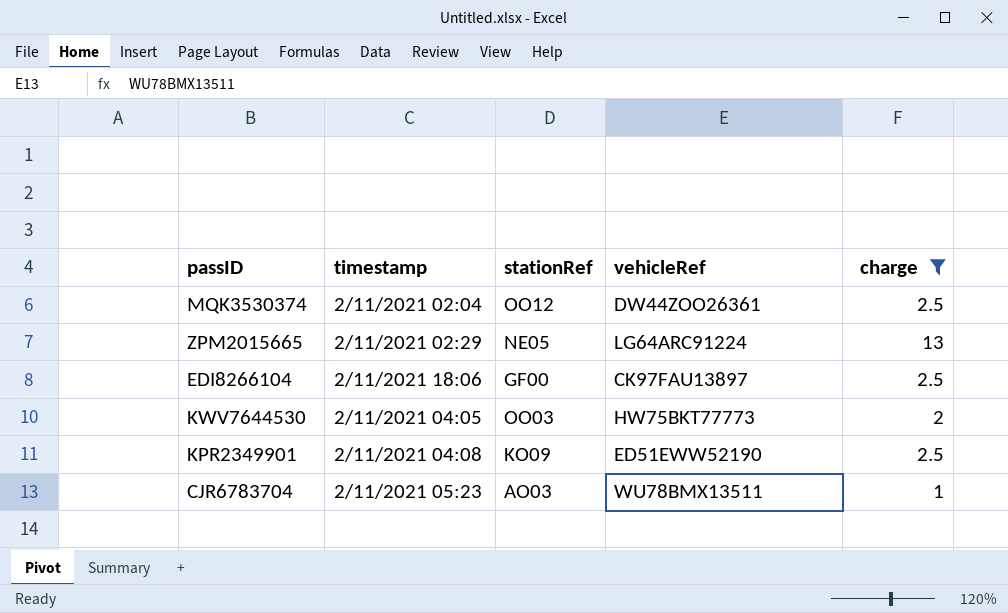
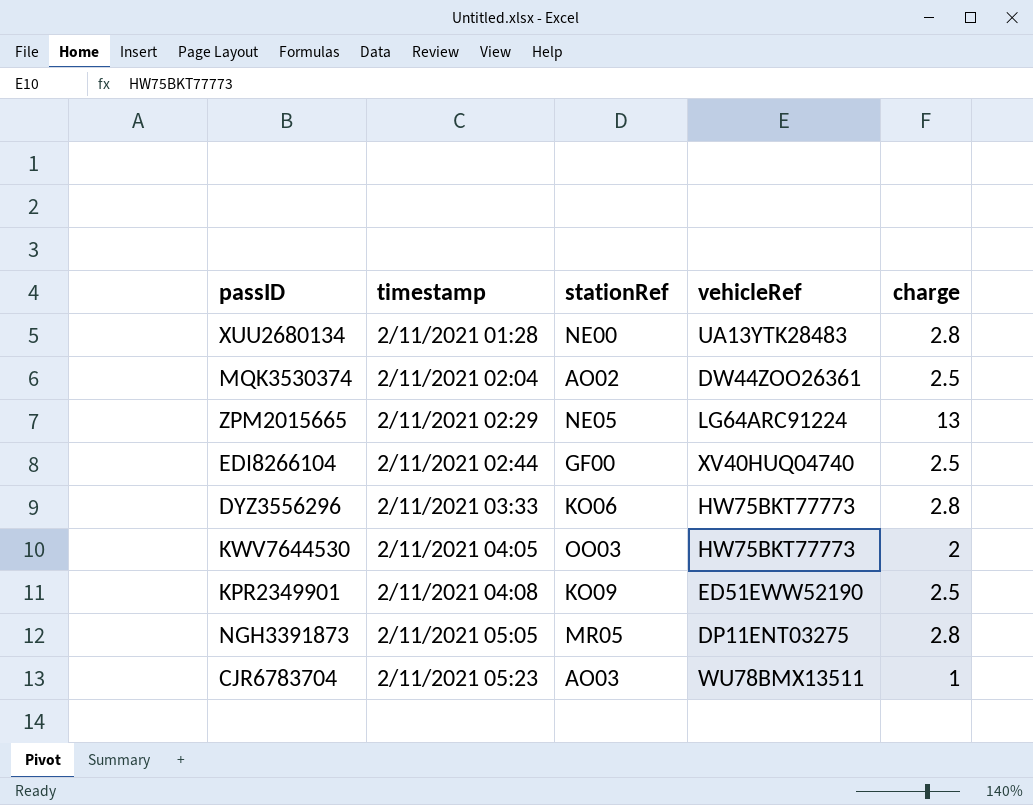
filter: charge != 2.8 -> none
MQK3530374 | stationRef: OO12 -> AO02
EDI8266104 | timestamp: 2/11/2021 18:06 -> 2/11/2021 02:44
EDI8266104 | vehicleRef: CK97FAU13897 -> XV40HUQ04740

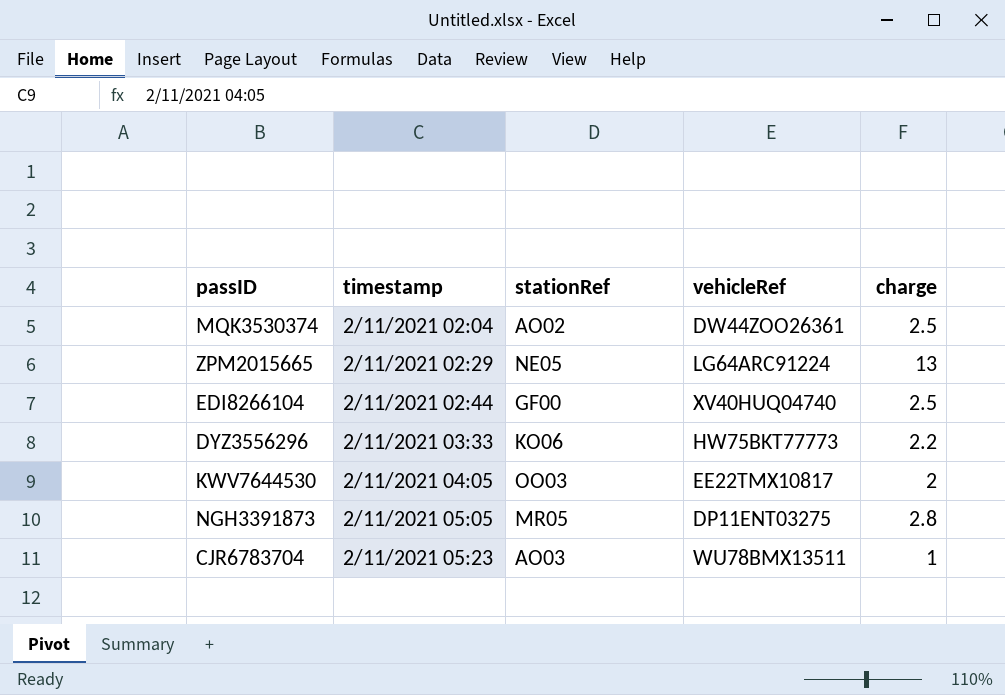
row XUU2680134: 2/11/2021 01:28 | NE00 | UA13YTK28483 | 2.8 -> none
row KPR2349901: 2/11/2021 04:08 | KO09 | ED51EWW52190 | 2.5 -> none
DYZ3556296 | charge: 2.8 -> 2.2
KWV7644530 | vehicleRef: HW75BKT77773 -> EE22TMX10817

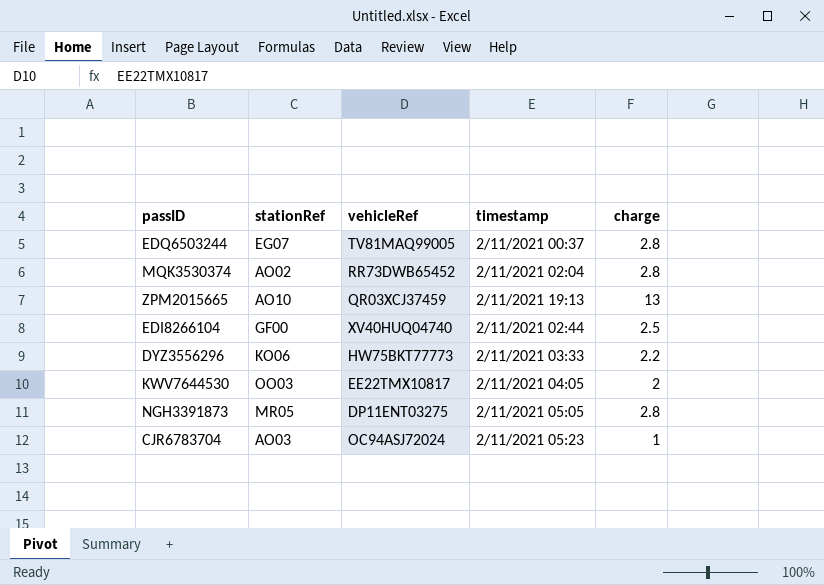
column timestamp | position: 2 -> 4
row EDQ6503244: none -> EG07 | TV81MAQ99005 | 2/11/2021 00:37 | 2.8
MQK3530374 | vehicleRef: DW44ZOO26361 -> RR73DWB65452
MQK3530374 | charge: 2.5 -> 2.8
ZPM2015665 | stationRef: NE05 -> AO10
ZPM2015665 | vehicleRef: LG64ARC91224 -> QR03XCJ37459
ZPM2015665 | timestamp: 2/11/2021 02:29 -> 2/11/2021 19:13
CJR6783704 | vehicleRef: WU78BMX13511 -> OC94ASJ72024

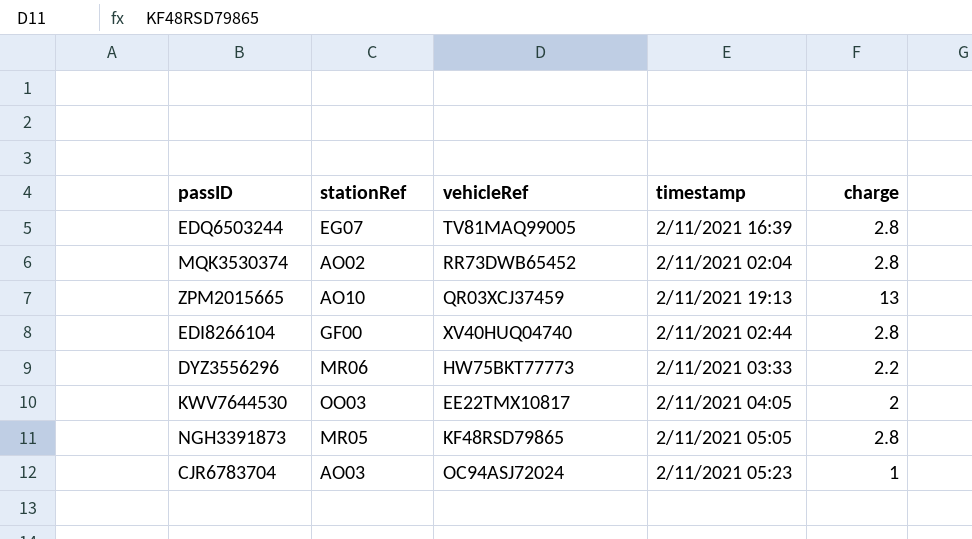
EDQ6503244 | timestamp: 2/11/2021 00:37 -> 2/11/2021 16:39
EDI8266104 | charge: 2.5 -> 2.8
DYZ3556296 | stationRef: KO06 -> MR06
NGH3391873 | vehicleRef: DP11ENT03275 -> KF48RSD79865

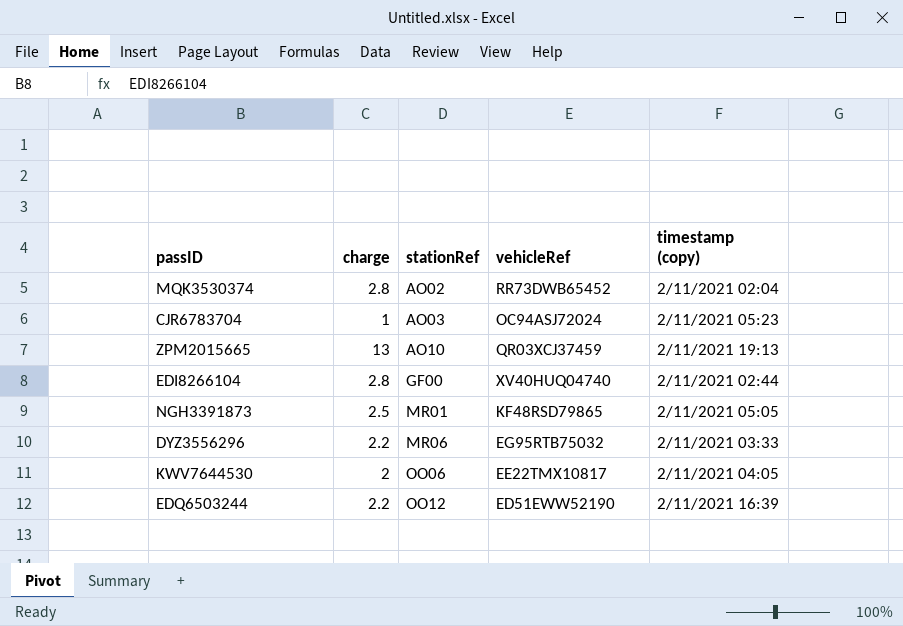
row order: none -> stationRef ascending
column charge | position: 5 -> 2
column name: timestamp -> timestamp (copy)
NGH3391873 | charge: 2.8 -> 2.5
NGH3391873 | stationRef: MR05 -> MR01
DYZ3556296 | vehicleRef: HW75BKT77773 -> EG95RTB75032
KWV7644530 | stationRef: OO03 -> OO06
EDQ6503244 | charge: 2.8 -> 2.2
EDQ6503244 | stationRef: EG07 -> OO12
EDQ6503244 | vehicleRef: TV81MAQ99005 -> ED51EWW52190

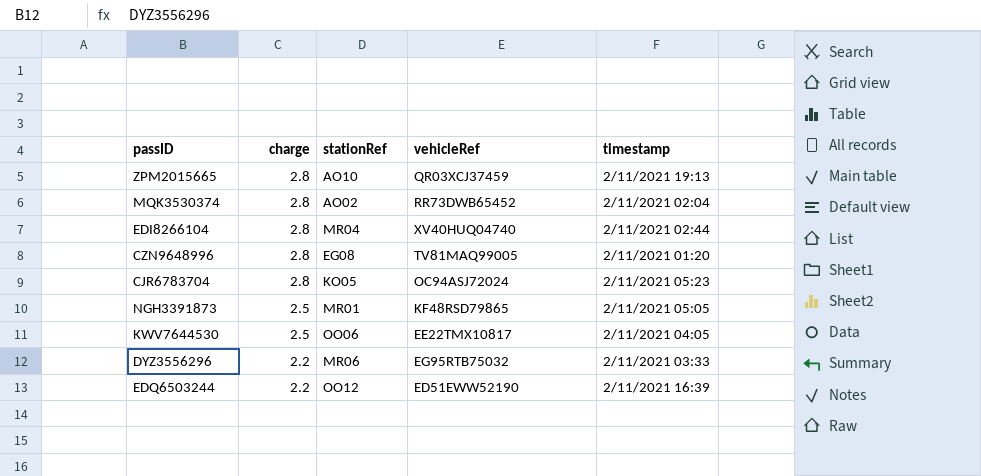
row order: stationRef ascending -> charge descending
column name: timestamp (copy) -> timestamp
ZPM2015665 | charge: 13 -> 2.8
EDI8266104 | stationRef: GF00 -> MR04
row CZN9648996: none -> 2.8 | EG08 | TV81MAQ99005 | 2/11/2021 01:20
CJR6783704 | charge: 1 -> 2.8
CJR6783704 | stationRef: AO03 -> KO05
KWV7644530 | charge: 2 -> 2.5

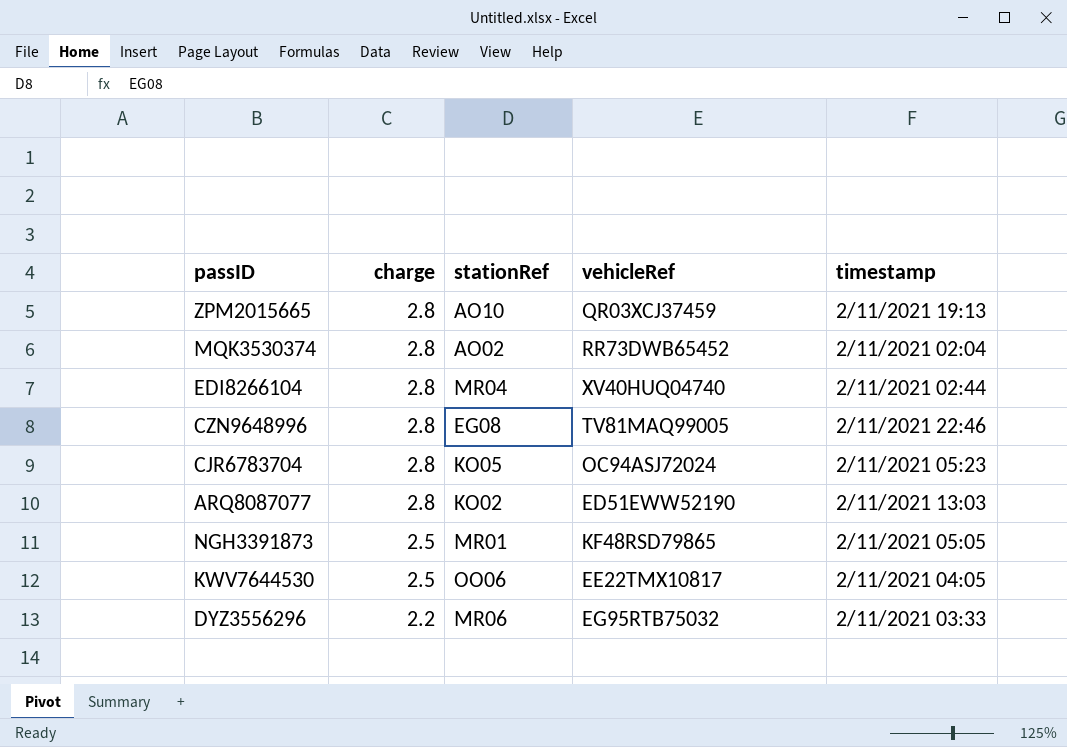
row EDQ6503244: 2.2 | OO12 | ED51EWW52190 | 2/11/2021 16:39 -> none
CZN9648996 | timestamp: 2/11/2021 01:20 -> 2/11/2021 22:46
row ARQ8087077: none -> 2.8 | KO02 | ED51EWW52190 | 2/11/2021 13:03

